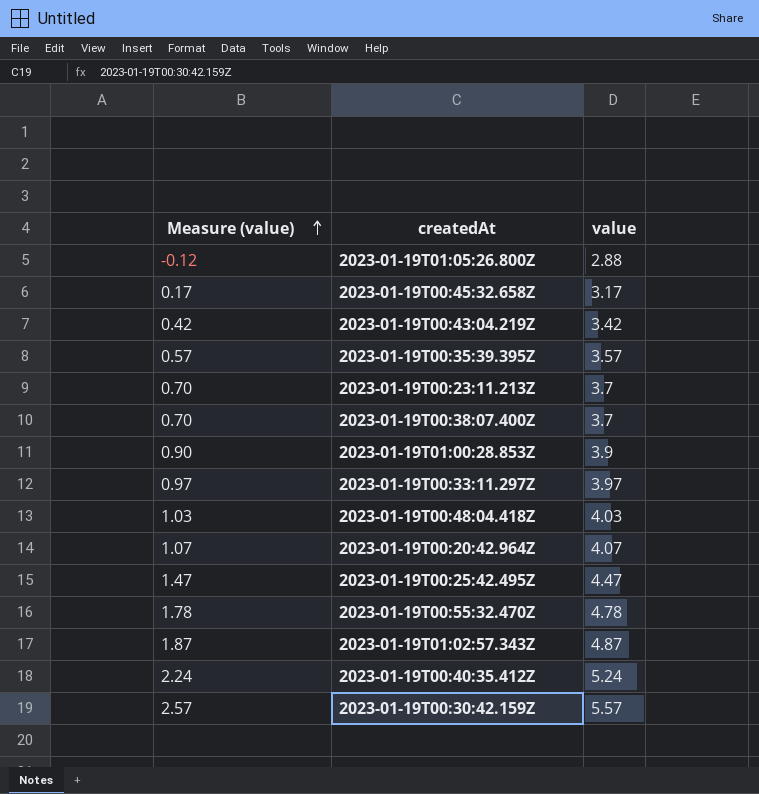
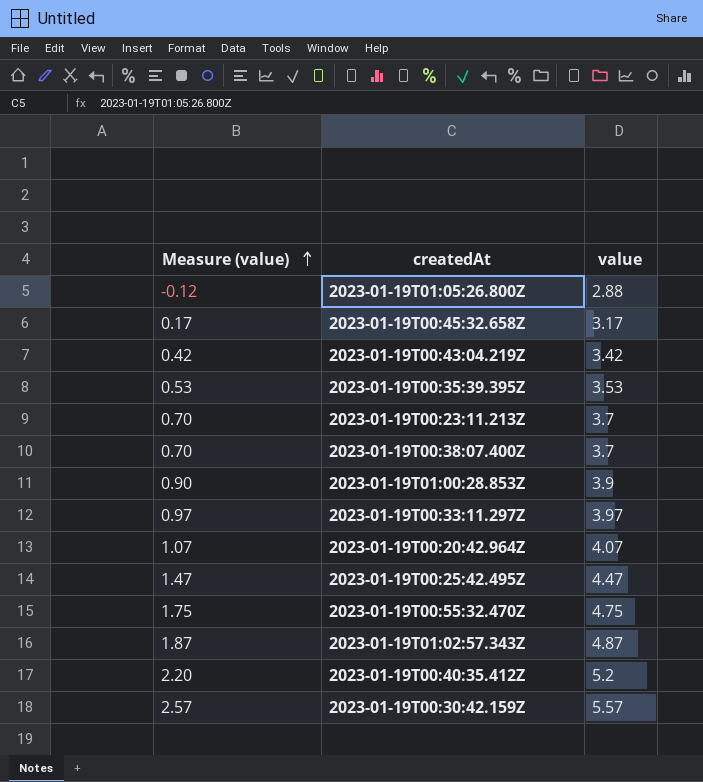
row 2023-01-19T00:48:04.418Z: 1.03 | 4.03 -> none
2023-01-19T00:35:39.395Z | Measure (value): 0.57 -> 0.53
2023-01-19T00:35:39.395Z | value: 3.57 -> 3.53
2023-01-19T00:55:32.470Z | Measure (value): 1.78 -> 1.75
2023-01-19T00:55:32.470Z | value: 4.78 -> 4.75
2023-01-19T00:40:35.412Z | Measure (value): 2.24 -> 2.20
2023-01-19T00:40:35.412Z | value: 5.24 -> 5.2

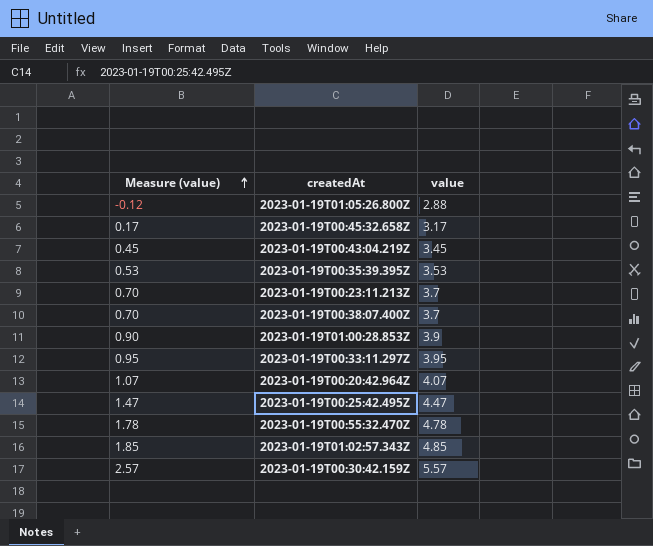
row 2023-01-19T00:40:35.412Z: 2.20 | 5.2 -> none
2023-01-19T00:43:04.219Z | Measure (value): 0.42 -> 0.45
2023-01-19T00:43:04.219Z | value: 3.42 -> 3.45
2023-01-19T00:33:11.297Z | Measure (value): 0.97 -> 0.95
2023-01-19T00:33:11.297Z | value: 3.97 -> 3.95
2023-01-19T00:55:32.470Z | Measure (value): 1.75 -> 1.78
2023-01-19T00:55:32.470Z | value: 4.75 -> 4.78
2023-01-19T01:02:57.343Z | Measure (value): 1.87 -> 1.85
2023-01-19T01:02:57.343Z | value: 4.87 -> 4.85

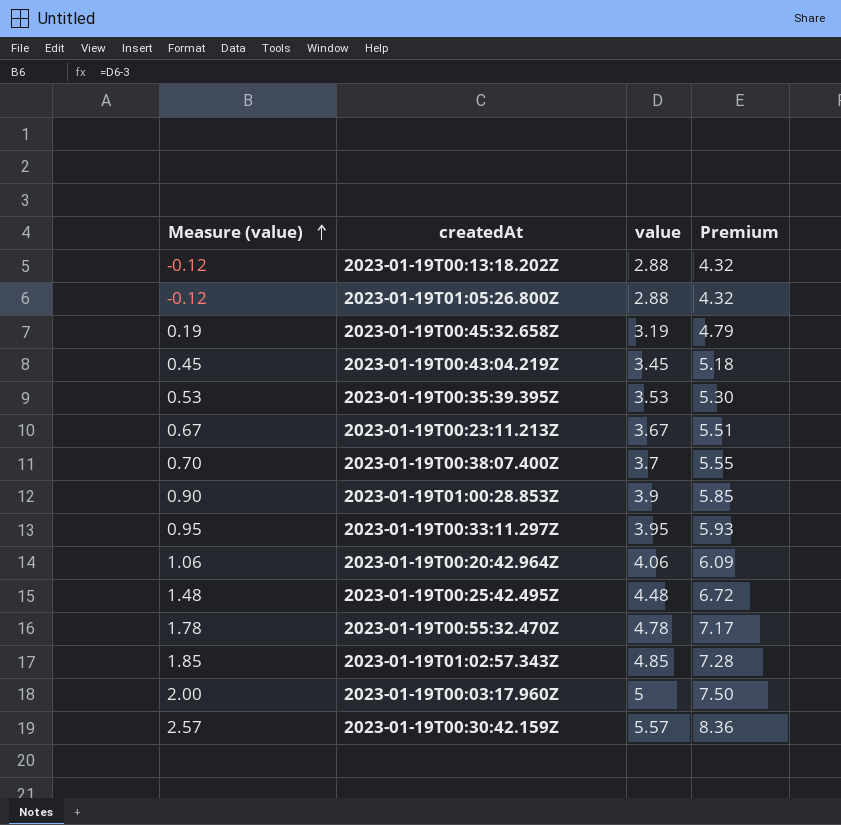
column Premium | formula: none -> [value] * 1.5
row 2023-01-19T00:13:18.202Z: none -> -0.12 | 2.88 | 4.32
2023-01-19T00:45:32.658Z | Measure (value): 0.17 -> 0.19
2023-01-19T00:45:32.658Z | value: 3.17 -> 3.19
2023-01-19T00:23:11.213Z | Measure (value): 0.70 -> 0.67
2023-01-19T00:23:11.213Z | value: 3.7 -> 3.67
2023-01-19T00:20:42.964Z | Measure (value): 1.07 -> 1.06
2023-01-19T00:20:42.964Z | value: 4.07 -> 4.06
2023-01-19T00:25:42.495Z | Measure (value): 1.47 -> 1.48
2023-01-19T00:25:42.495Z | value: 4.47 -> 4.48
row 2023-01-19T00:03:17.960Z: none -> 2.00 | 5 | 7.50

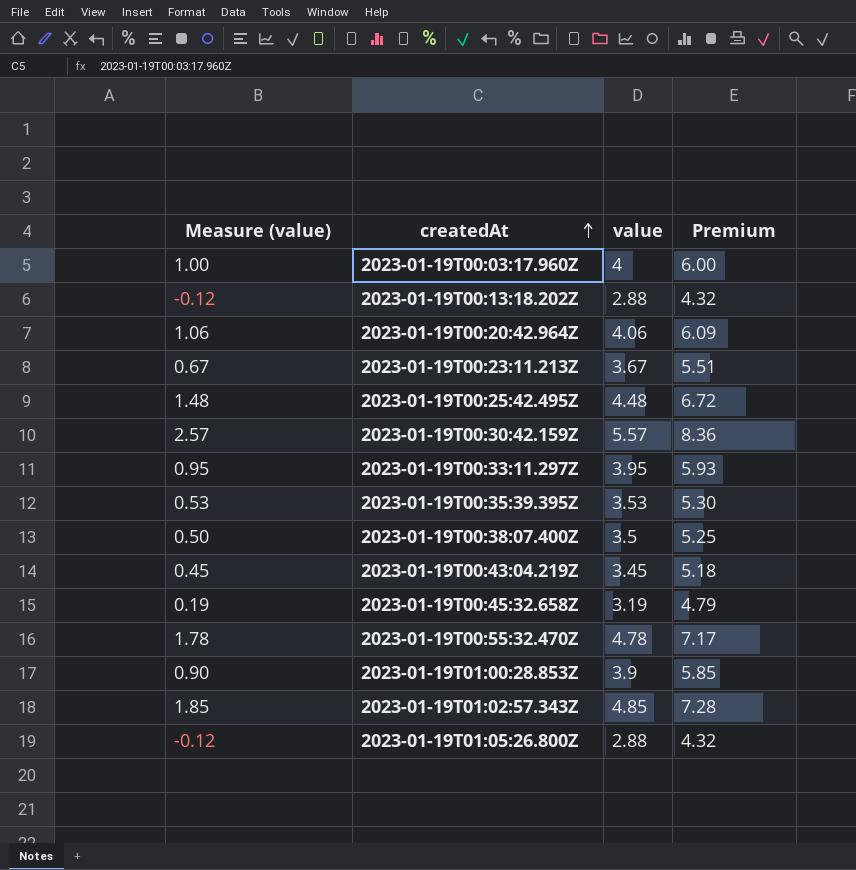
row order: Measure (value) ascending -> createdAt ascending
2023-01-19T00:03:17.960Z | Measure (value): 2.00 -> 1.00
2023-01-19T00:03:17.960Z | value: 5 -> 4
2023-01-19T00:03:17.960Z | Premium: 7.50 -> 6.00
2023-01-19T00:38:07.400Z | Measure (value): 0.70 -> 0.50
2023-01-19T00:38:07.400Z | value: 3.7 -> 3.5
2023-01-19T00:38:07.400Z | Premium: 5.55 -> 5.25

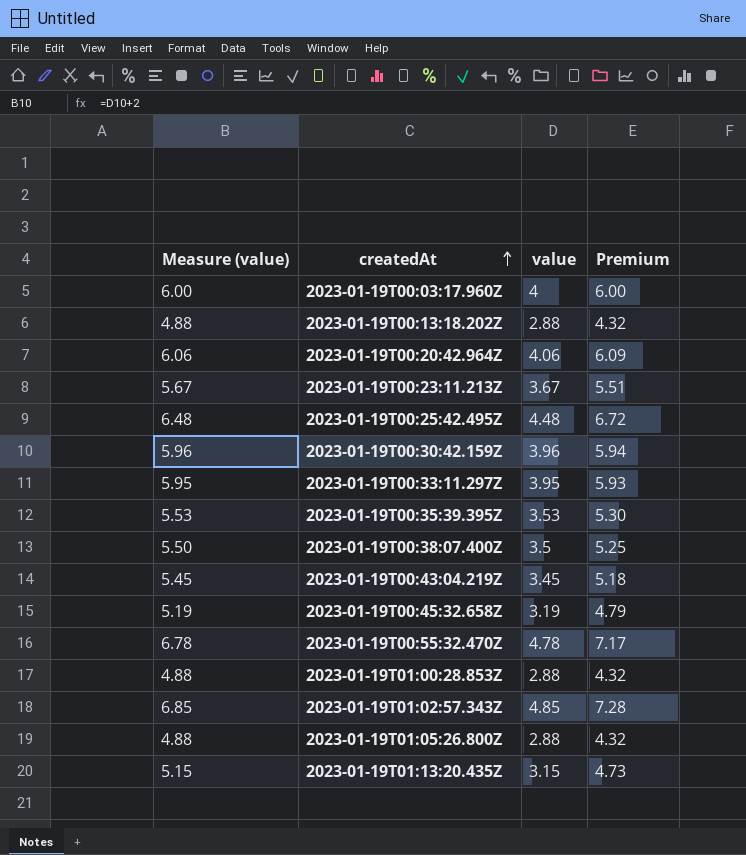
column Measure (value) | formula: [value] - 3 -> [value] + 2
2023-01-19T00:30:42.159Z | value: 5.57 -> 3.96
2023-01-19T00:30:42.159Z | Premium: 8.36 -> 5.94
2023-01-19T01:00:28.853Z | value: 3.9 -> 2.88
2023-01-19T01:00:28.853Z | Premium: 5.85 -> 4.32
row 2023-01-19T01:13:20.435Z: none -> 5.15 | 3.15 | 4.73

